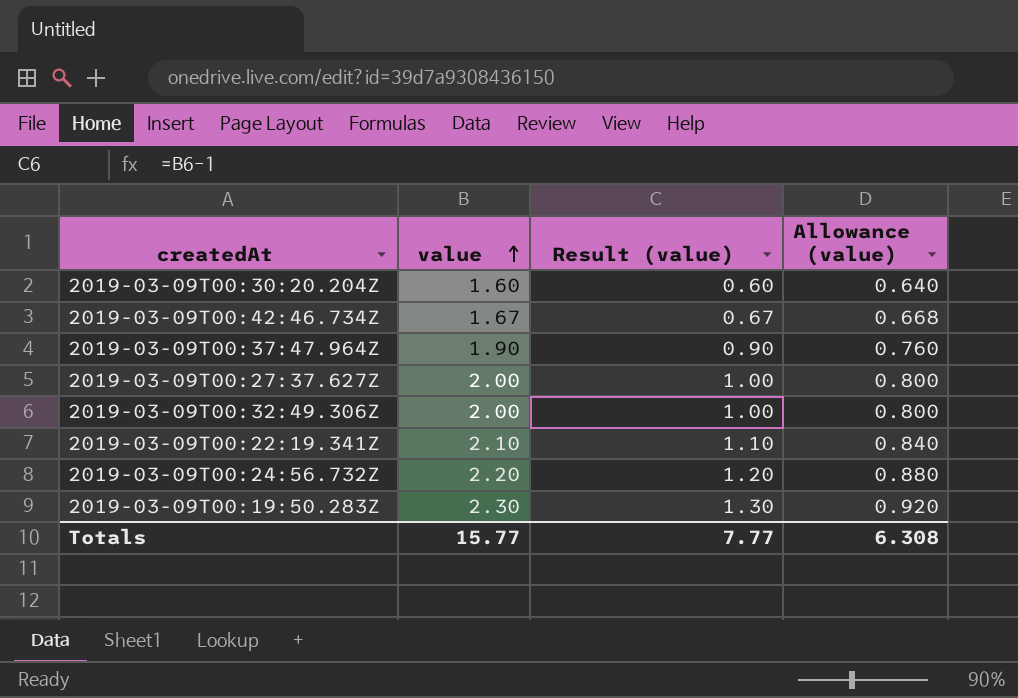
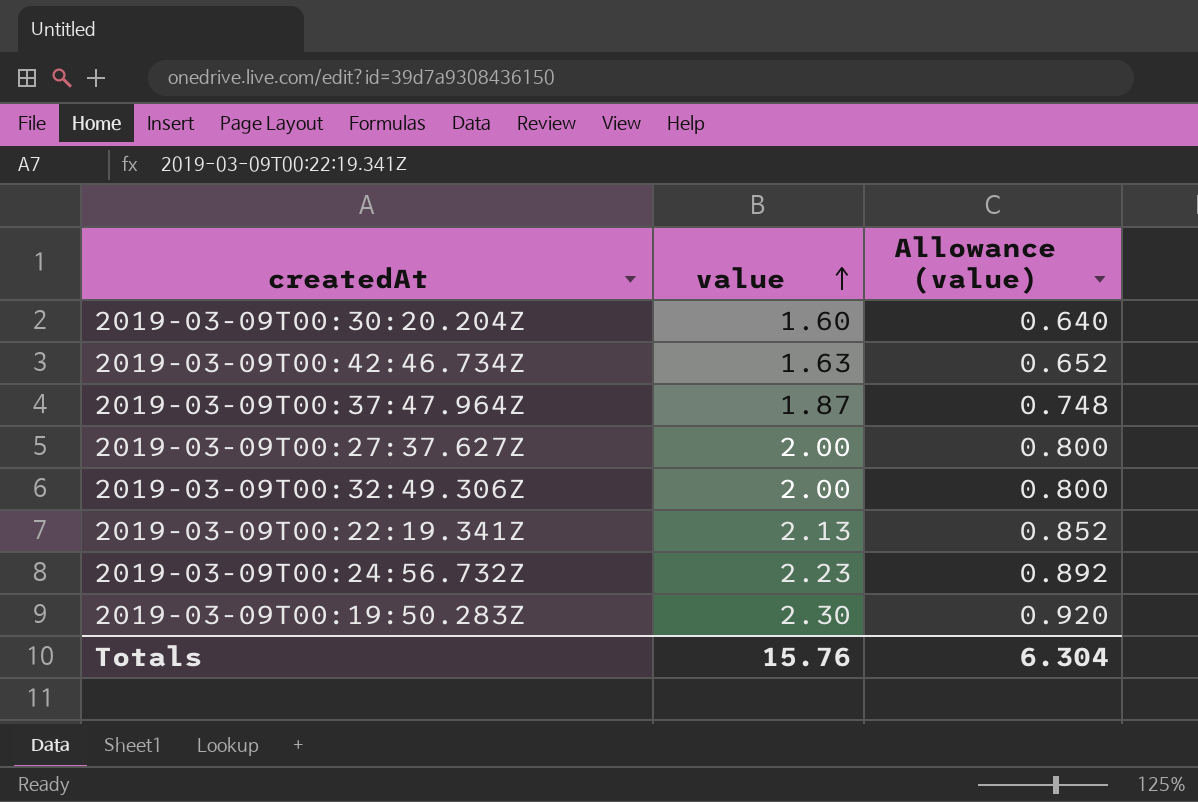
column Result (value) | formula: [value] - 1 -> none
2019-03-09T00:42:46.734Z | value: 1.67 -> 1.63
2019-03-09T00:42:46.734Z | Allowance (value): 0.668 -> 0.652
2019-03-09T00:37:47.964Z | value: 1.90 -> 1.87
2019-03-09T00:37:47.964Z | Allowance (value): 0.760 -> 0.748
2019-03-09T00:22:19.341Z | value: 2.10 -> 2.13
2019-03-09T00:22:19.341Z | Allowance (value): 0.840 -> 0.852
2019-03-09T00:24:56.732Z | value: 2.20 -> 2.23
2019-03-09T00:24:56.732Z | Allowance (value): 0.880 -> 0.892
Totals | value: 15.77 -> 15.76
Totals | Allowance (value): 6.308 -> 6.304

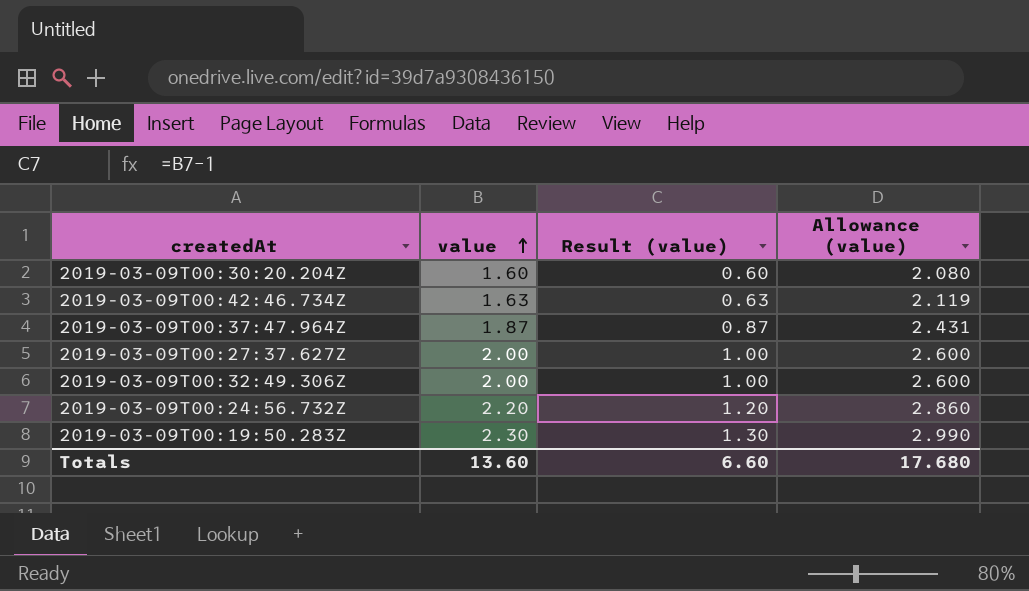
column Result (value) | formula: none -> [value] - 1
column Allowance (value) | formula: [value] * 0.4 -> [value] * 1.3
row 2019-03-09T00:22:19.341Z: 2.13 | 0.852 -> none
2019-03-09T00:24:56.732Z | value: 2.23 -> 2.20
Totals | value: 15.76 -> 13.60
Totals | Allowance (value): 6.304 -> 17.680

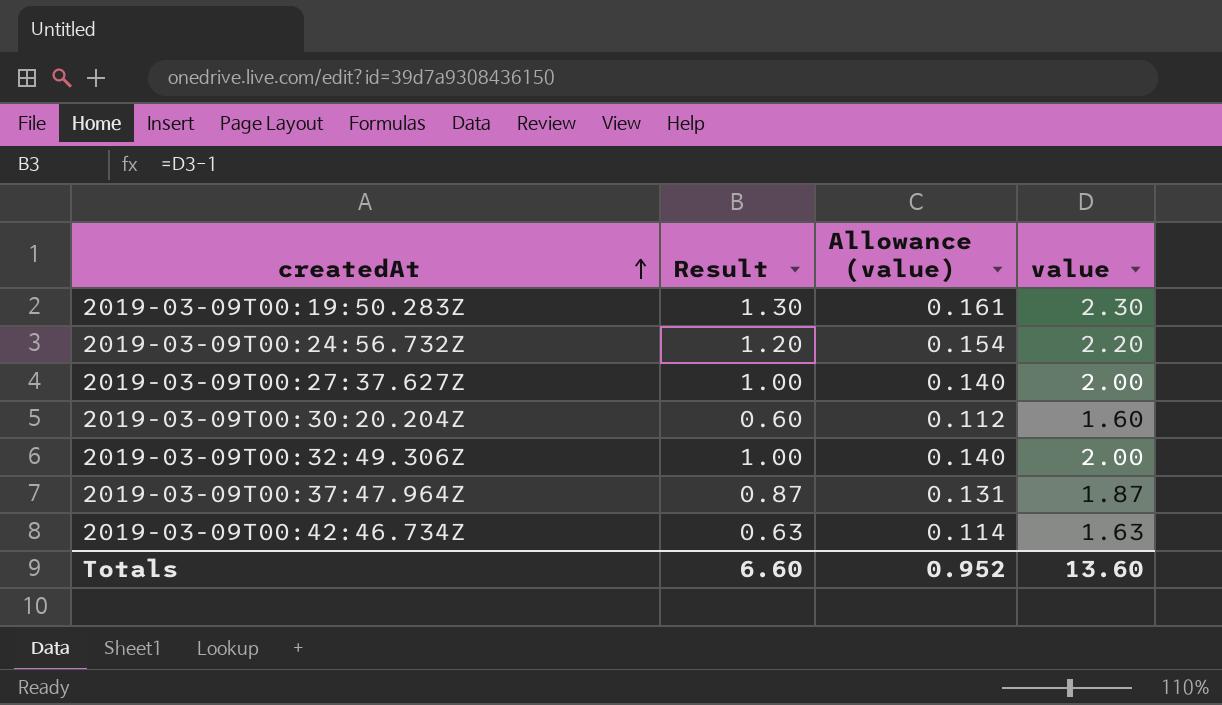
row order: value ascending -> createdAt ascending
column name: Result (value) -> Result
column Allowance (value) | formula: [value] * 1.3 -> [value] * 0.07
column value | position: 2 -> 4
Totals | Allowance (value): 17.680 -> 0.952

